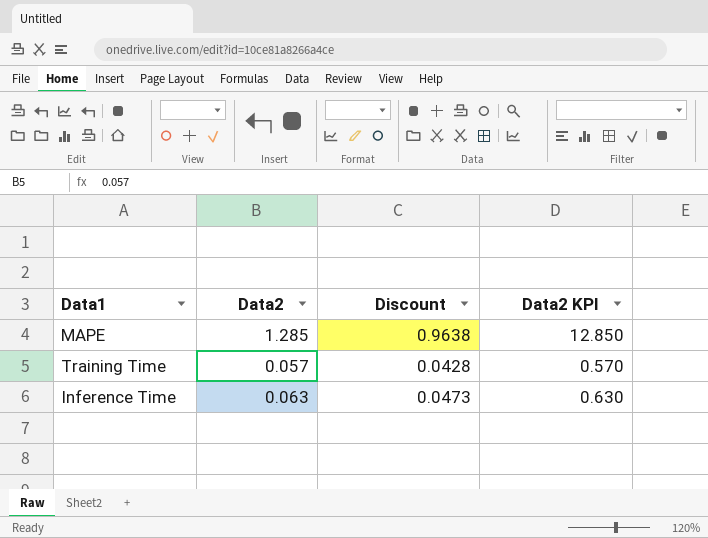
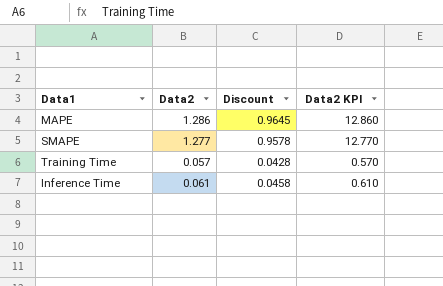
MAPE | Data2: 1.285 -> 1.286
MAPE | Discount: 0.9638 -> 0.9645
MAPE | Data2 KPI: 12.850 -> 12.860
row SMAPE: none -> 1.277 | 0.9578 | 12.770
Inference Time | Data2: 0.063 -> 0.061
Inference Time | Discount: 0.0473 -> 0.0458
Inference Time | Data2 KPI: 0.630 -> 0.610

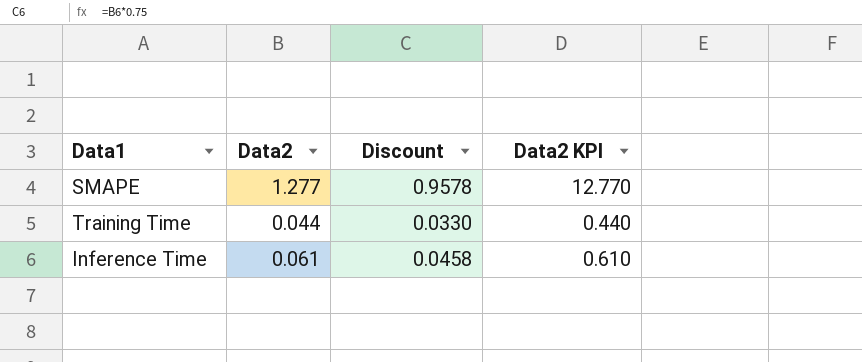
row MAPE: 1.286 | 0.9645 | 12.860 -> none
Training Time | Data2: 0.057 -> 0.044
Training Time | Discount: 0.0428 -> 0.0330
Training Time | Data2 KPI: 0.570 -> 0.440

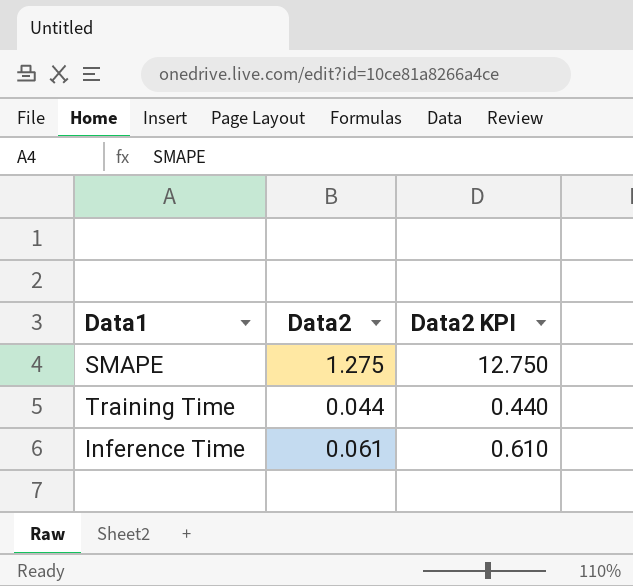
column Discount | formula: [Data2] * 0.75 -> none
SMAPE | Data2: 1.277 -> 1.275
SMAPE | Data2 KPI: 12.770 -> 12.750

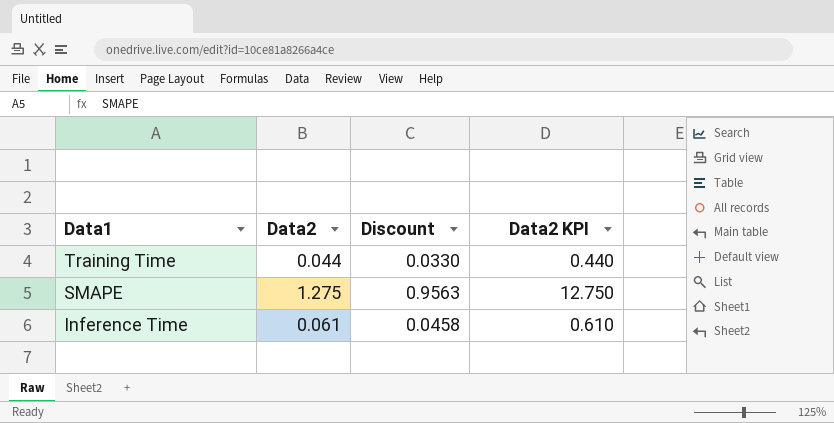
row order: none -> Data1 descending
column Discount | formula: none -> [Data2] * 0.75

